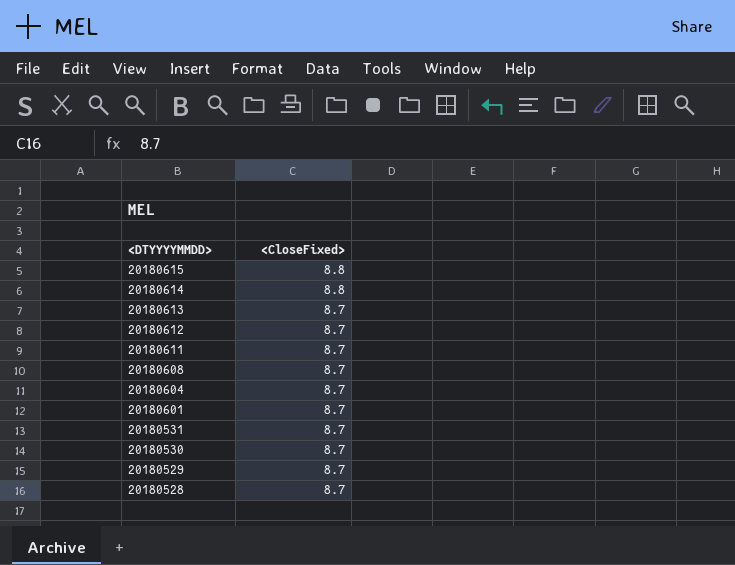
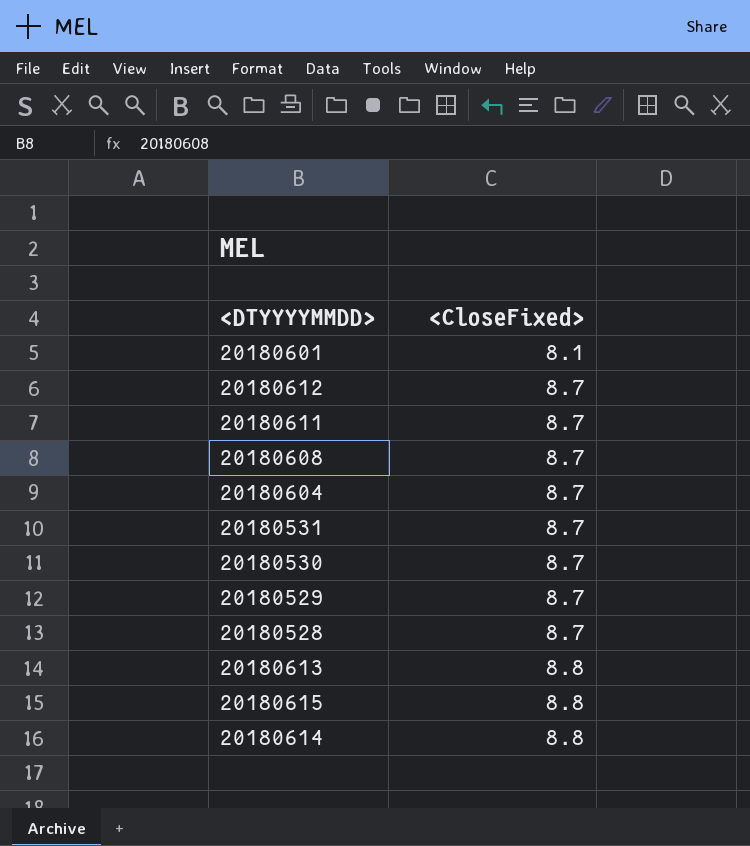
row order: <DTYYYYMMDD> descending -> <CloseFixed> ascending
20180601 | <CloseFixed>: 8.7 -> 8.1
20180613 | <CloseFixed>: 8.7 -> 8.8

